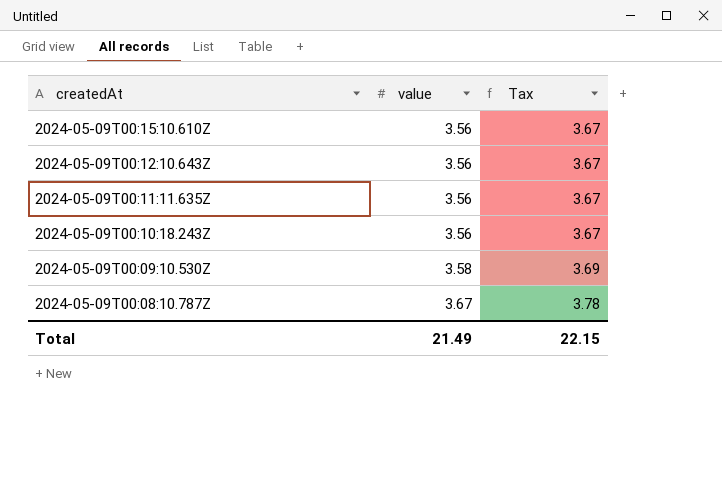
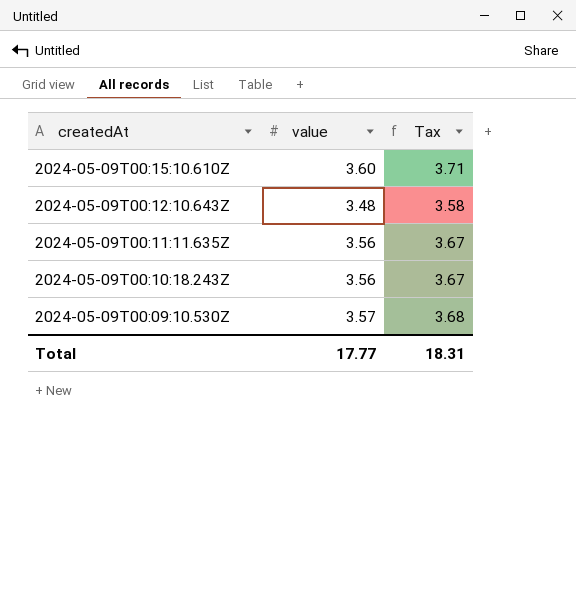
row 2024-05-09T00:08:10.787Z: 3.67 | 3.78 -> none
2024-05-09T00:15:10.610Z | value: 3.56 -> 3.60
2024-05-09T00:15:10.610Z | Tax: 3.67 -> 3.71
2024-05-09T00:12:10.643Z | value: 3.56 -> 3.48
2024-05-09T00:12:10.643Z | Tax: 3.67 -> 3.58
2024-05-09T00:09:10.530Z | value: 3.58 -> 3.57
2024-05-09T00:09:10.530Z | Tax: 3.69 -> 3.68
Total | value: 21.49 -> 17.77
Total | Tax: 22.15 -> 18.31

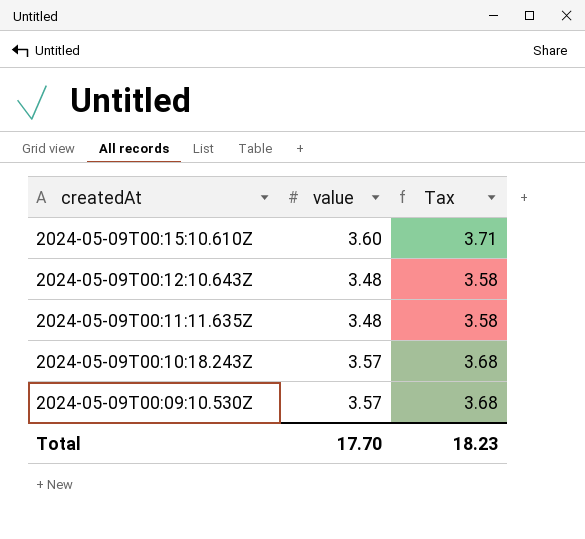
2024-05-09T00:11:11.635Z | value: 3.56 -> 3.48
2024-05-09T00:11:11.635Z | Tax: 3.67 -> 3.58
2024-05-09T00:10:18.243Z | value: 3.56 -> 3.57
2024-05-09T00:10:18.243Z | Tax: 3.67 -> 3.68
Total | value: 17.77 -> 17.70
Total | Tax: 18.31 -> 18.23

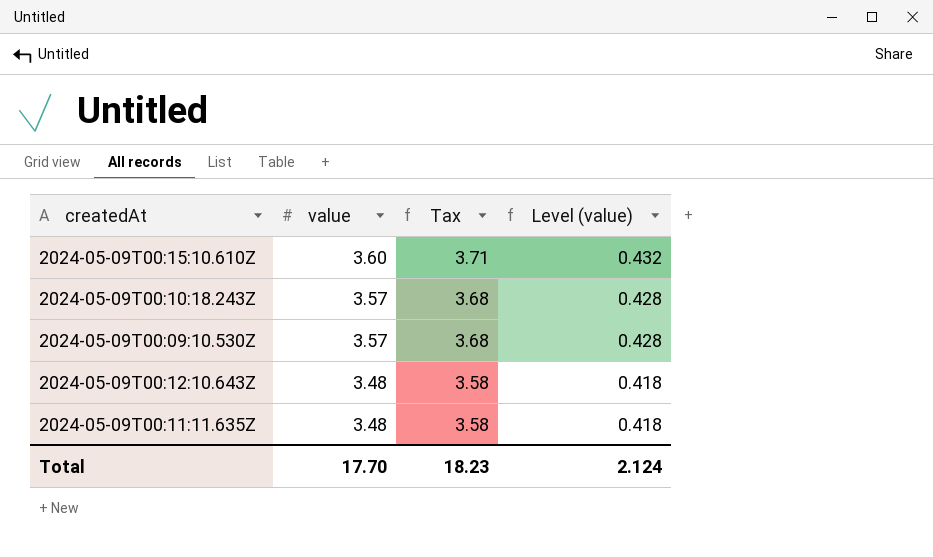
row order: createdAt descending -> value descending
column Level (value) | formula: none -> [value] * 0.12

